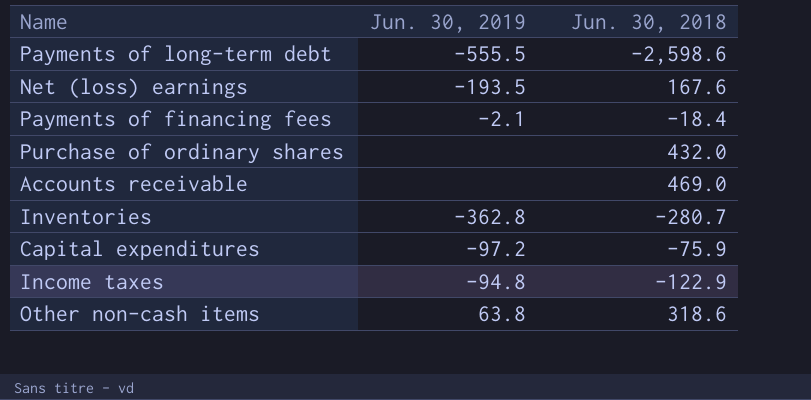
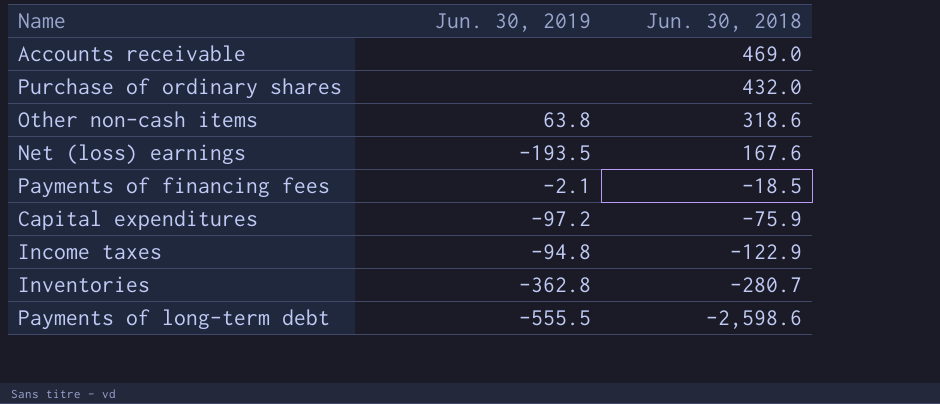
row order: none -> Jun. 30, 2018 descending
Payments of financing fees | Jun. 30, 2018: -18.4 -> -18.5

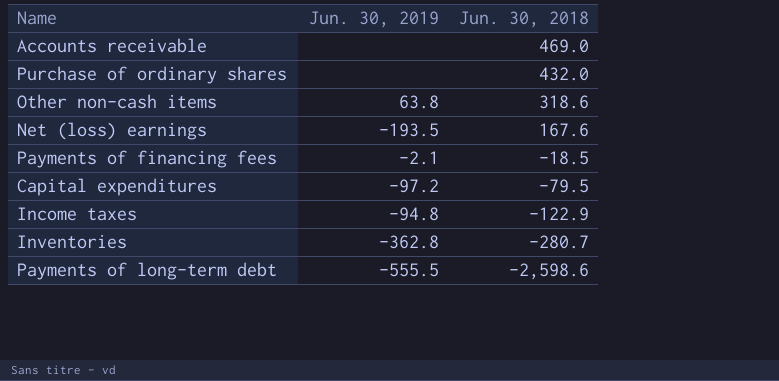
Capital expenditures | Jun. 30, 2018: -75.9 -> -79.5

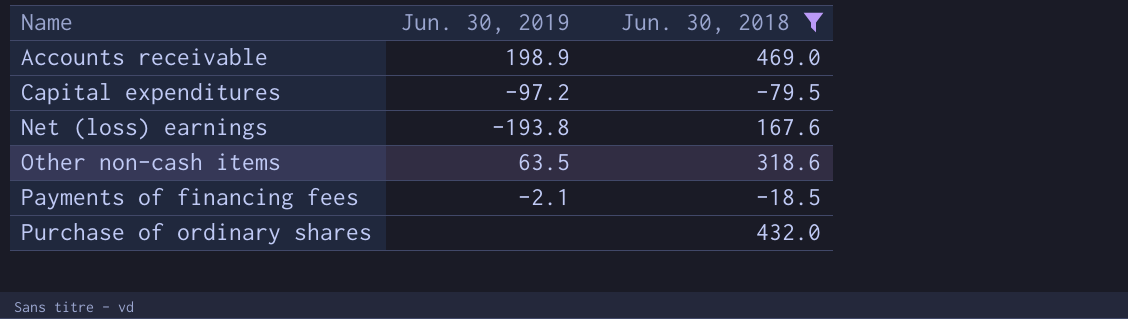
filter: none -> Jun. 30, 2018 >= -79.5
row order: Jun. 30, 2018 descending -> Name ascending
Accounts receivable | Jun. 30, 2019: none -> 198.9
Net (loss) earnings | Jun. 30, 2019: -193.5 -> -193.8
Other non-cash items | Jun. 30, 2019: 63.8 -> 63.5

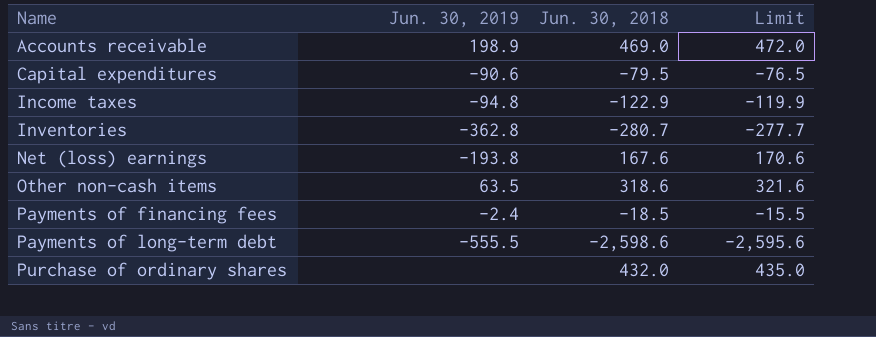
filter: Jun. 30, 2018 >= -79.5 -> none
column Limit | formula: none -> [Jun. 30, 2018] + 3
Capital expenditures | Jun. 30, 2019: -97.2 -> -90.6
Payments of financing fees | Jun. 30, 2019: -2.1 -> -2.4

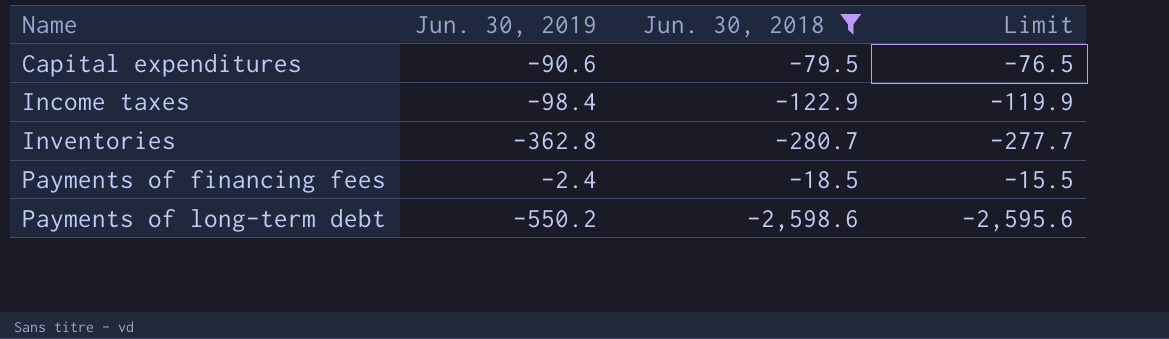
filter: none -> Jun. 30, 2018 <= -18.5
Income taxes | Jun. 30, 2019: -94.8 -> -98.4
Payments of long-term debt | Jun. 30, 2019: -555.5 -> -550.2

